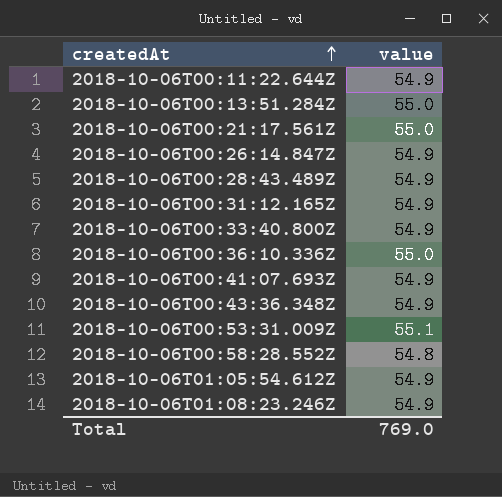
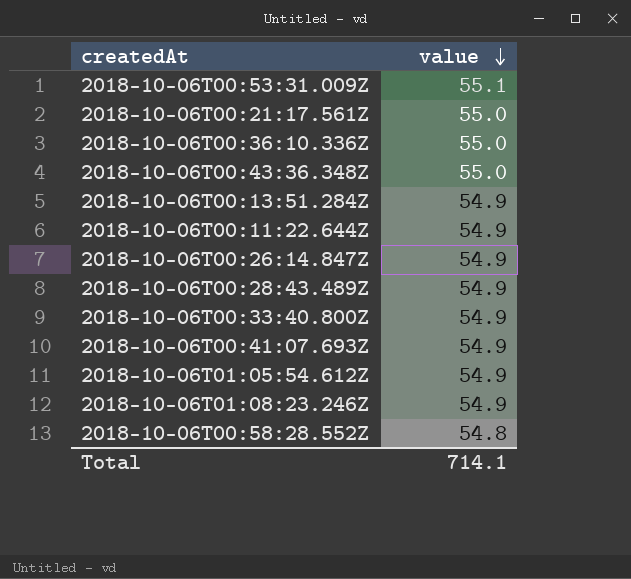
row order: createdAt ascending -> value descending
row 2018-10-06T00:31:12.165Z: 54.9 -> none
2018-10-06T00:43:36.348Z | value: 54.9 -> 55.0
2018-10-06T00:13:51.284Z | value: 55.0 -> 54.9
Total | value: 769.0 -> 714.1

